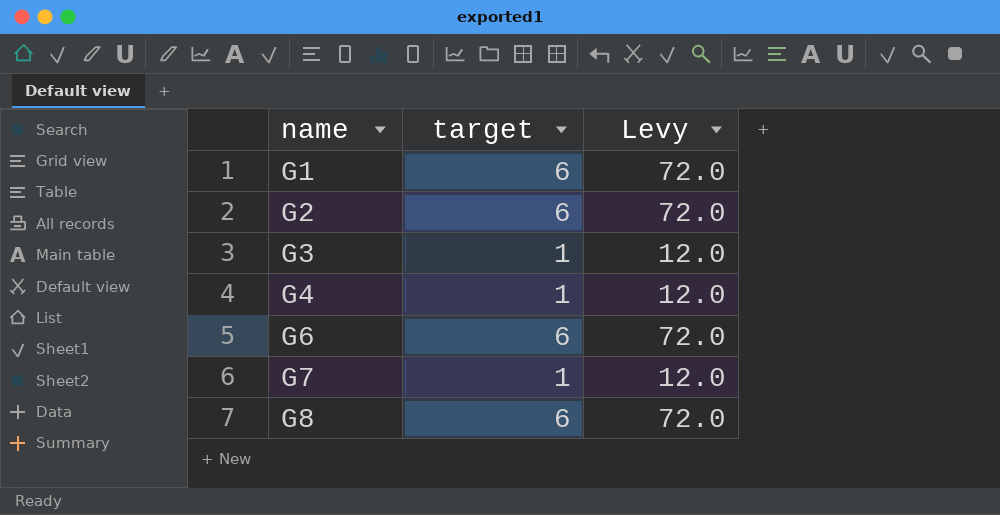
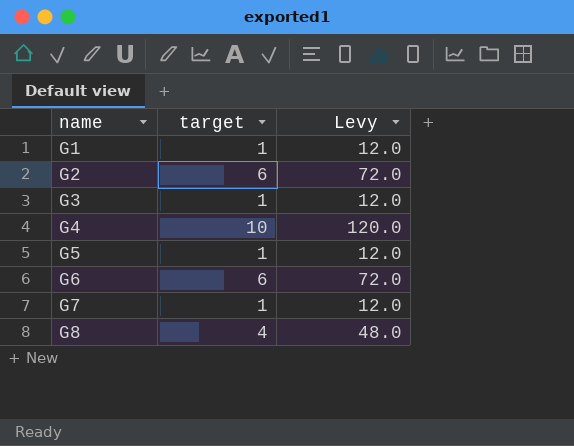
G1 | target: 6 -> 1
G1 | Levy: 72.0 -> 12.0
G4 | target: 1 -> 10
G4 | Levy: 12.0 -> 120.0
row G5: none -> 1 | 12.0
G8 | target: 6 -> 4
G8 | Levy: 72.0 -> 48.0

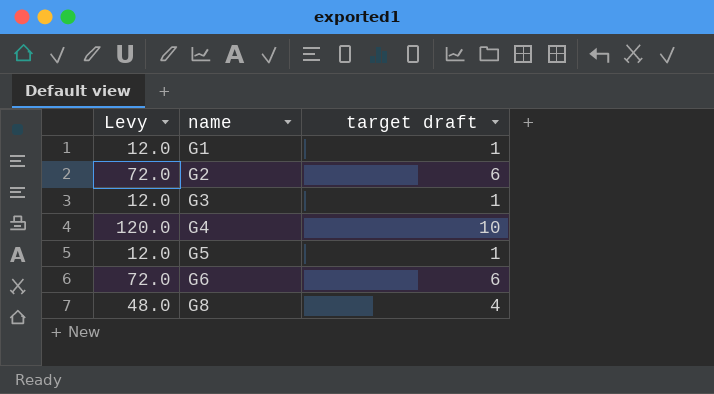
column Levy | position: 3 -> 1
column name: target -> target draft
row G7: 1 | 12.0 -> none

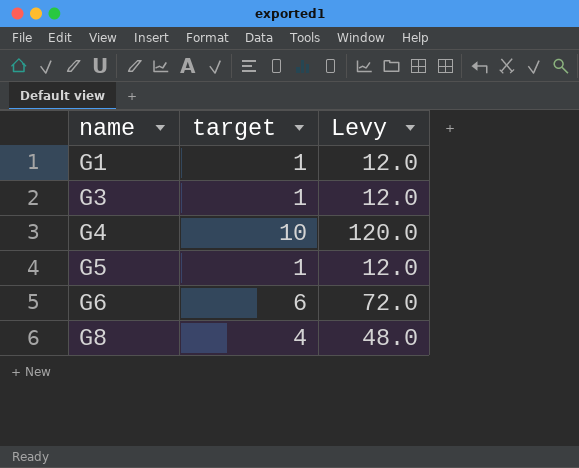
column name: target draft -> target
column Levy | position: 1 -> 3
row G2: 72.0 | 6 -> none

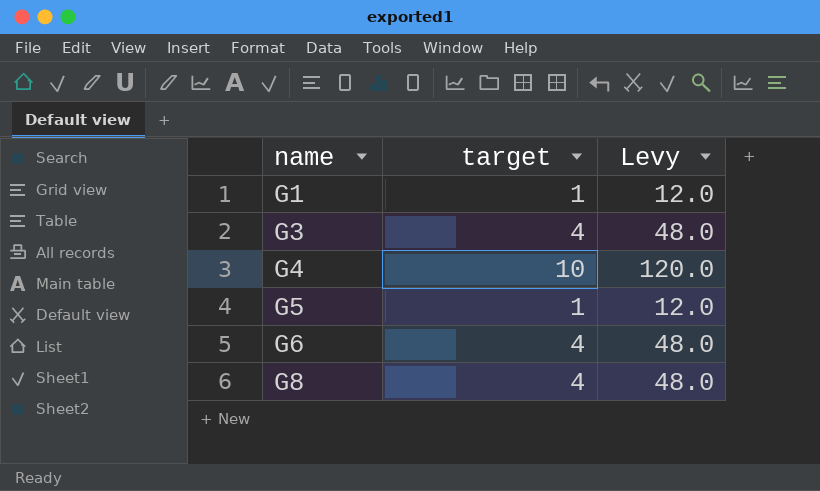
G3 | target: 1 -> 4
G3 | Levy: 12.0 -> 48.0
G6 | target: 6 -> 4
G6 | Levy: 72.0 -> 48.0

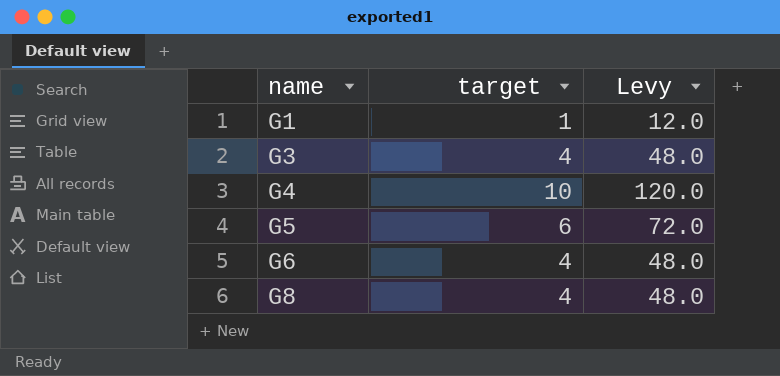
G5 | target: 1 -> 6
G5 | Levy: 12.0 -> 72.0

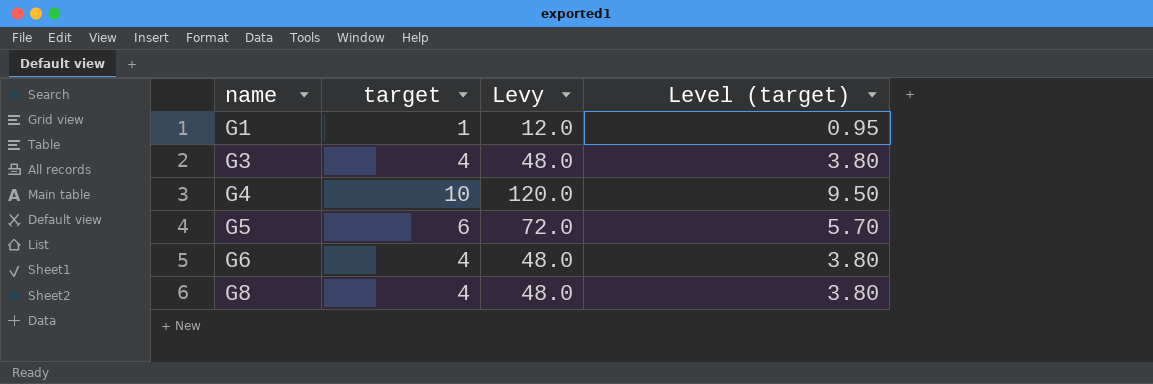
column Level (target) | formula: none -> [target] * 0.95

